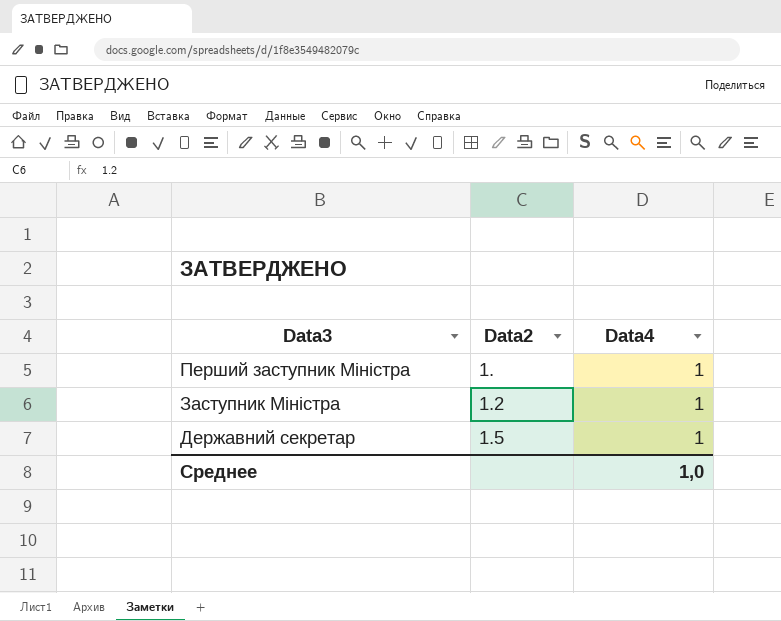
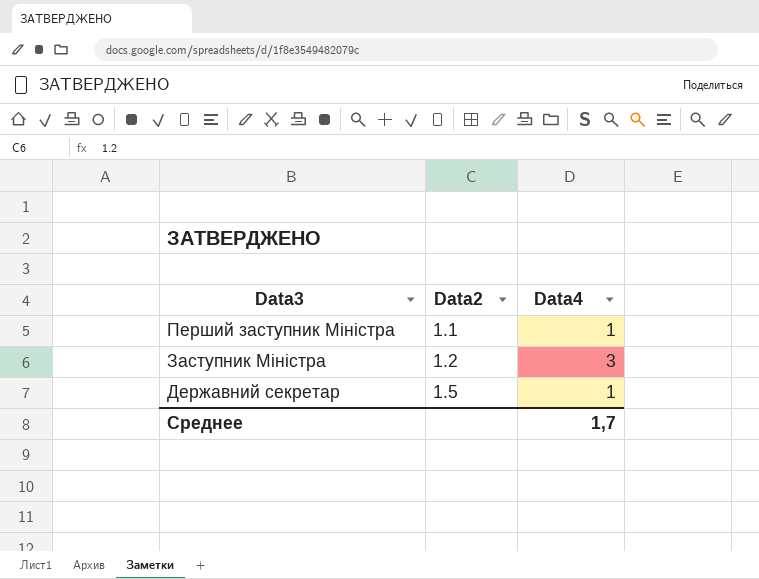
Перший заступник Міністра | Data2: 1. -> 1.1
Заступник Міністра | Data4: 1 -> 3
Среднее | Data4: 1,0 -> 1,7

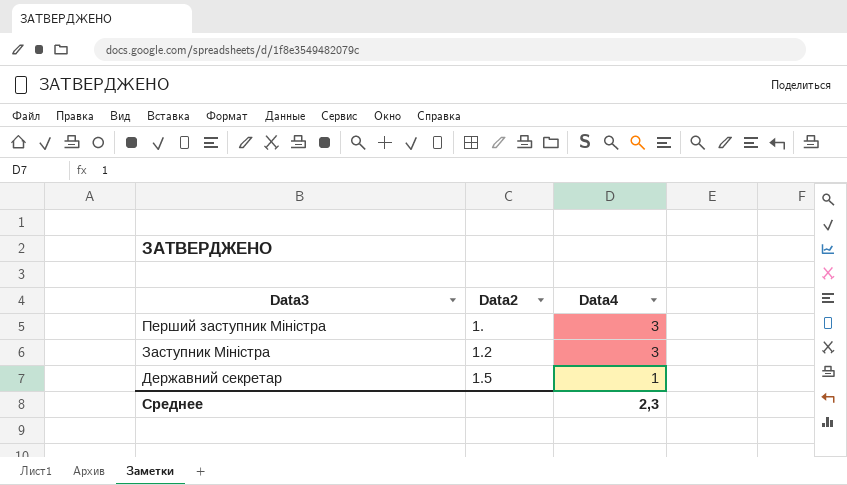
Перший заступник Міністра | Data2: 1.1 -> 1.
Перший заступник Міністра | Data4: 1 -> 3
Среднее | Data4: 1,7 -> 2,3

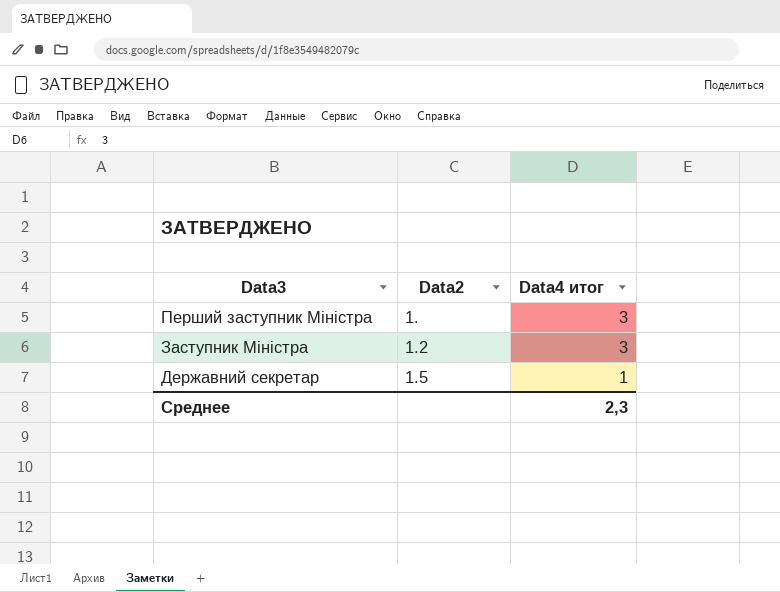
column name: Data4 -> Data4 итог

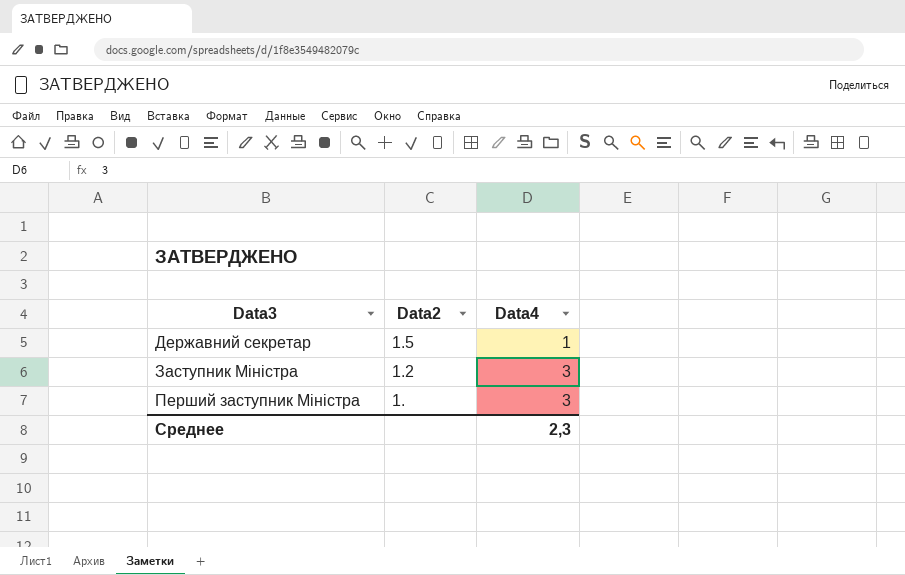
row order: Data3 descending -> Data3 ascending
column name: Data4 итог -> Data4

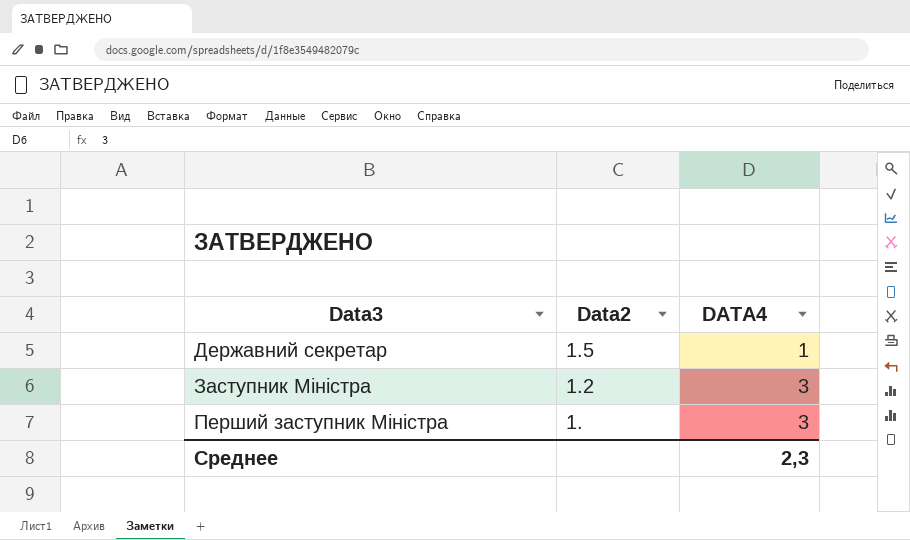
column name: Data4 -> DATA4

